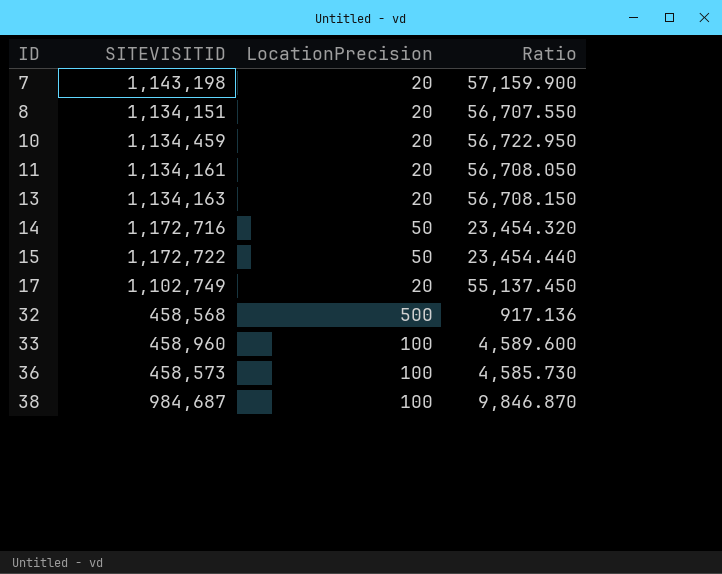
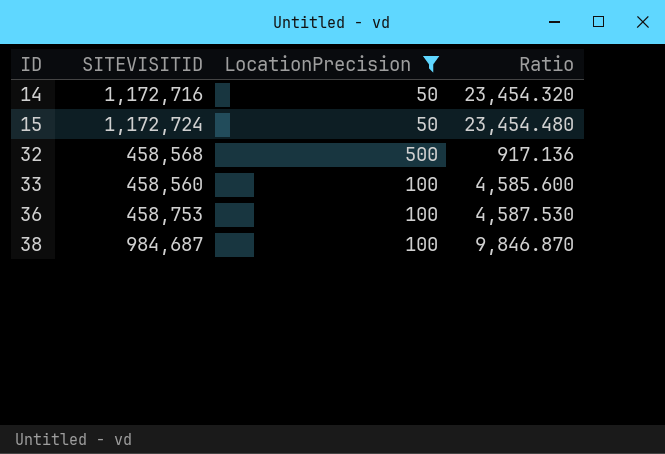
filter: none -> LocationPrecision != 20
15 | SITEVISITID: 1,172,722 -> 1,172,724
15 | Ratio: 23,454.440 -> 23,454.480
33 | SITEVISITID: 458,960 -> 458,560
33 | Ratio: 4,589.600 -> 4,585.600
36 | SITEVISITID: 458,573 -> 458,753
36 | Ratio: 4,585.730 -> 4,587.530

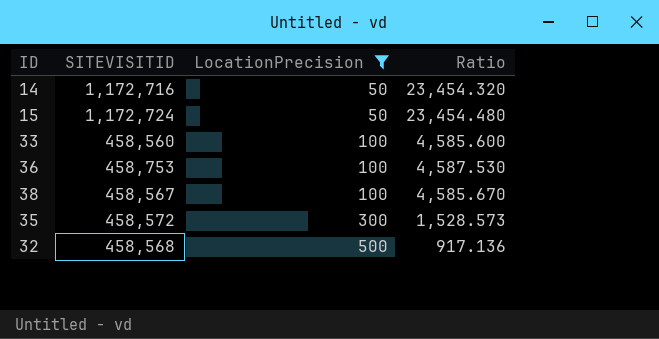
row order: ID ascending -> LocationPrecision ascending
38 | SITEVISITID: 984,687 -> 458,567
38 | Ratio: 9,846.870 -> 4,585.670
row 35: none -> 458,572 | 300 | 1,528.573

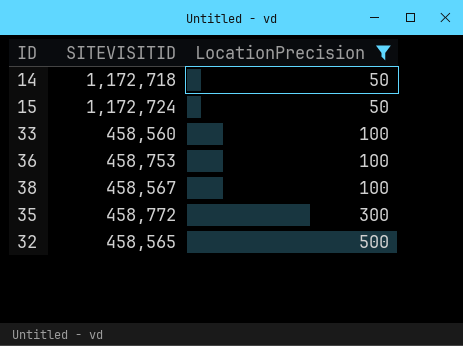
column Ratio | formula: [SITEVISITID] / [LocationPrecision] -> none
14 | SITEVISITID: 1,172,716 -> 1,172,718
35 | SITEVISITID: 458,572 -> 458,772
32 | SITEVISITID: 458,568 -> 458,565

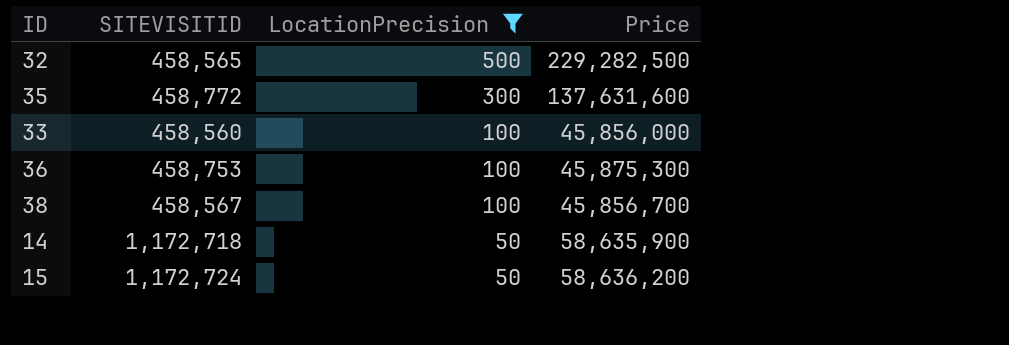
row order: LocationPrecision ascending -> LocationPrecision descending
column Price | formula: none -> [SITEVISITID] * [LocationPrecision]

